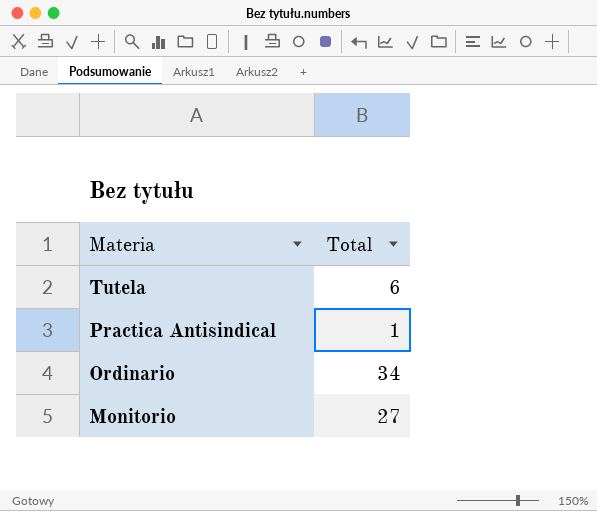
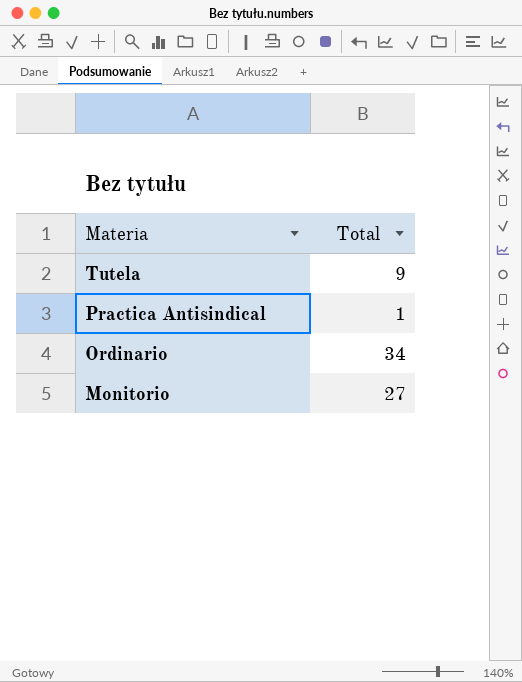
Tutela | Total: 6 -> 9

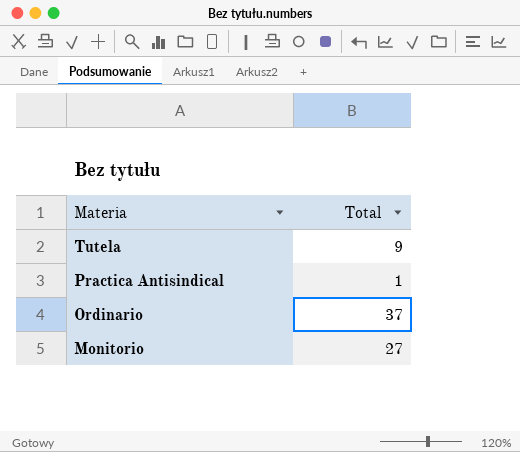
Ordinario | Total: 34 -> 37

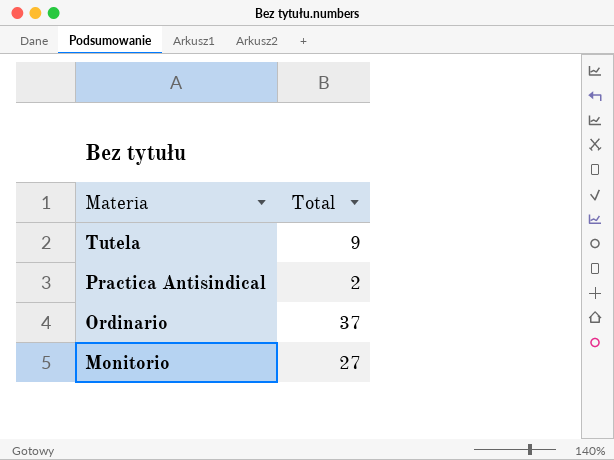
Practica Antisindical | Total: 1 -> 2

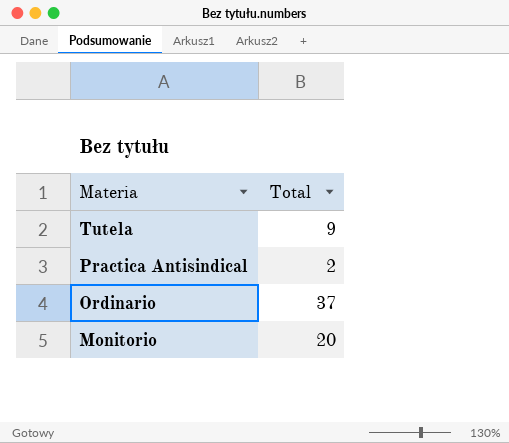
Monitorio | Total: 27 -> 20

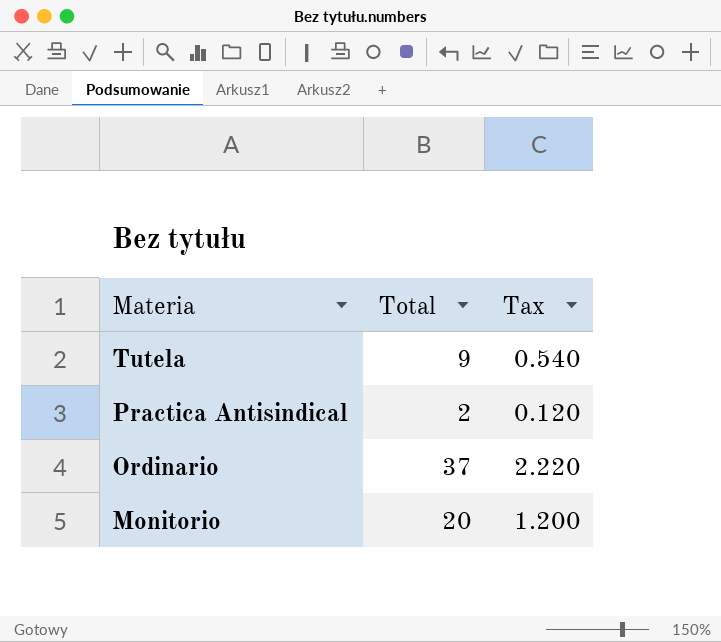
column Tax | formula: none -> [Total] * 0.06

